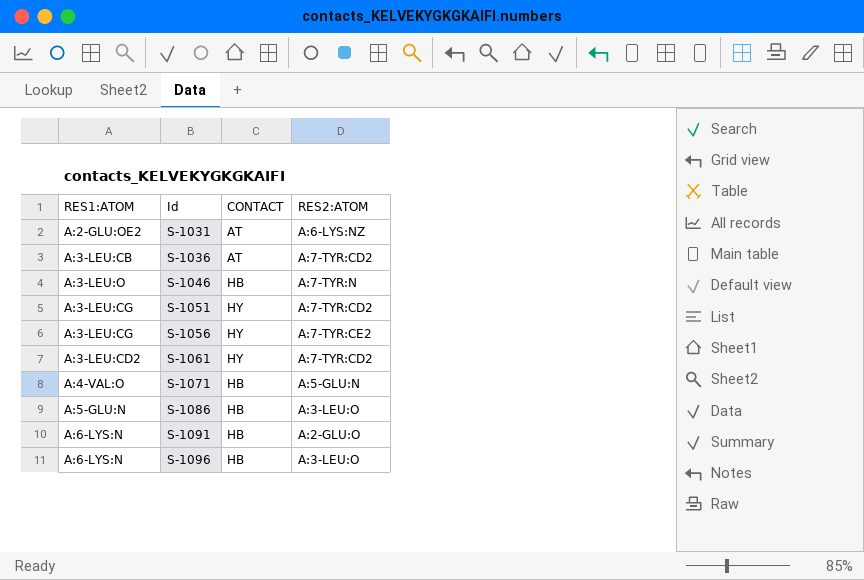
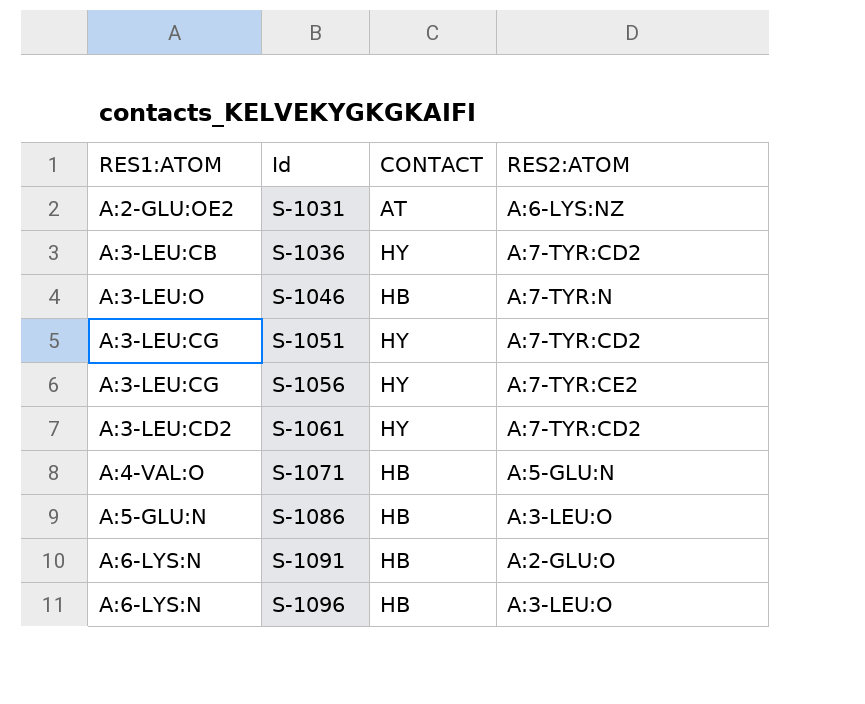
S-1036 | CONTACT: AT -> HY

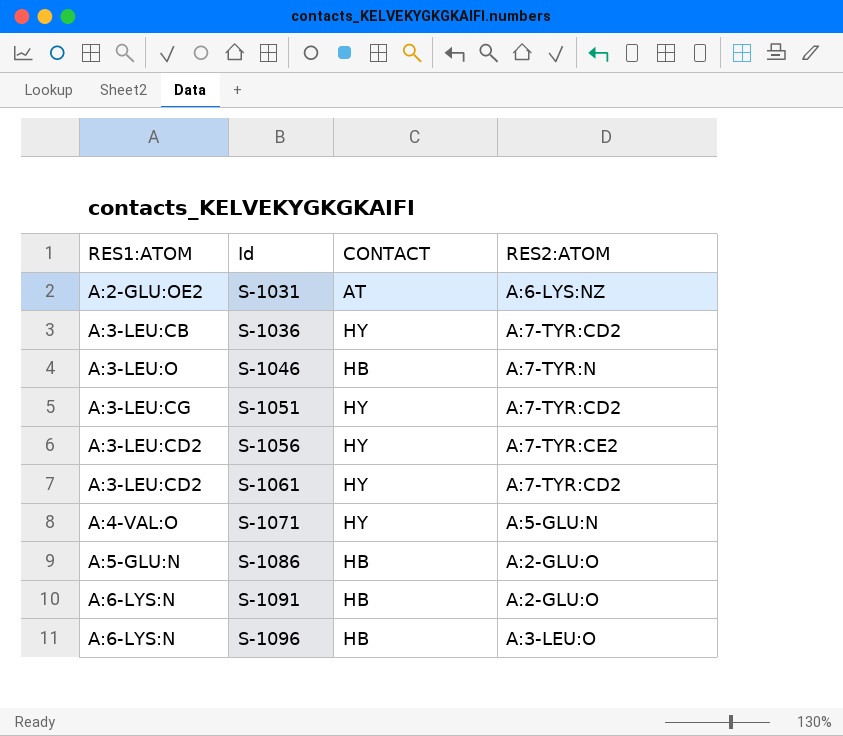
S-1056 | RES1:ATOM: A:3-LEU:CG -> A:3-LEU:CD2
S-1071 | CONTACT: HB -> HY
S-1086 | RES2:ATOM: A:3-LEU:O -> A:2-GLU:O

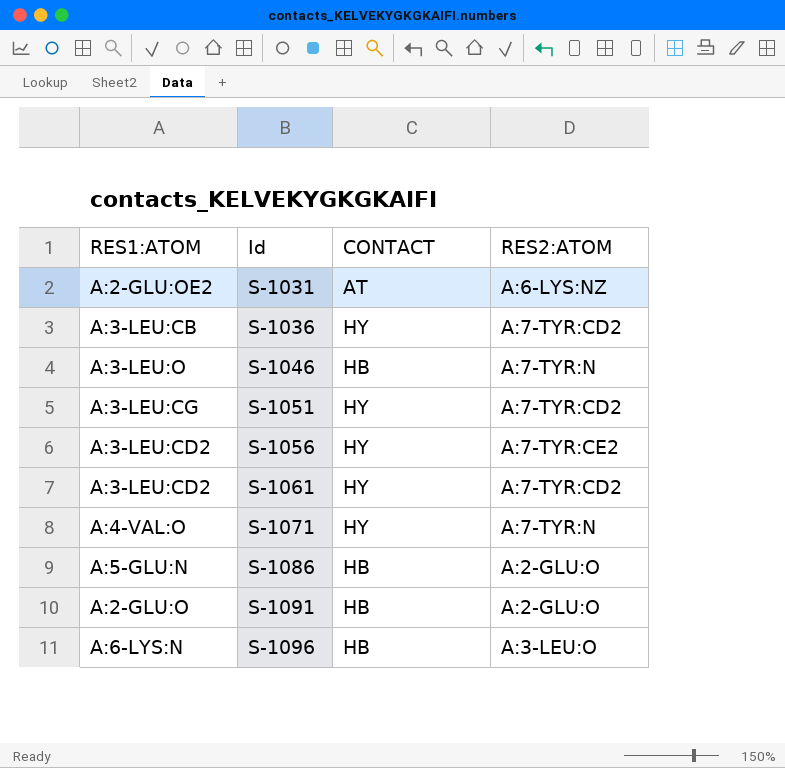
S-1071 | RES2:ATOM: A:5-GLU:N -> A:7-TYR:N
S-1091 | RES1:ATOM: A:6-LYS:N -> A:2-GLU:O

